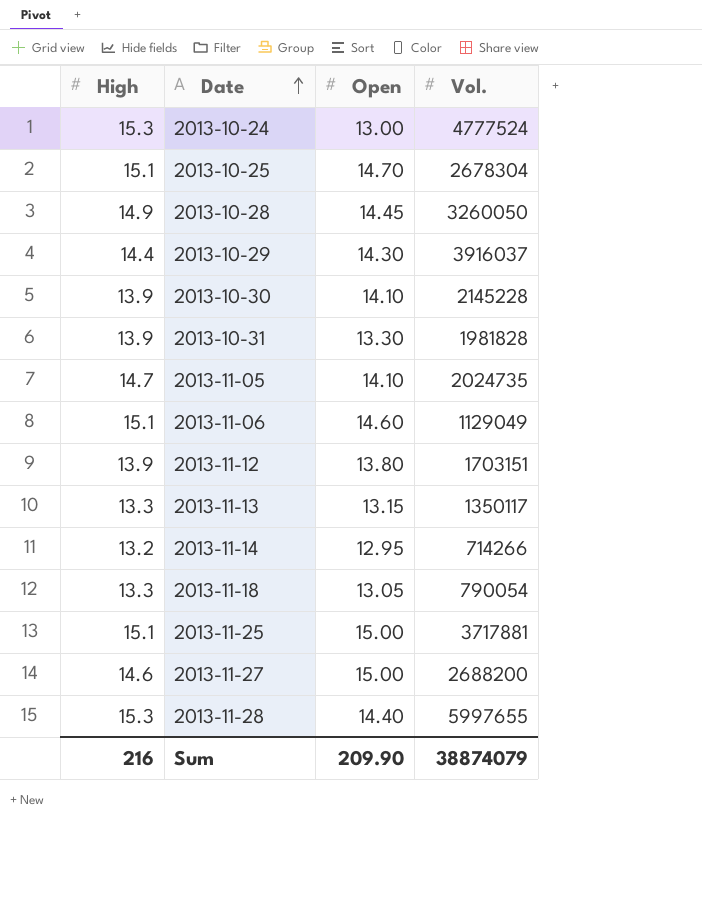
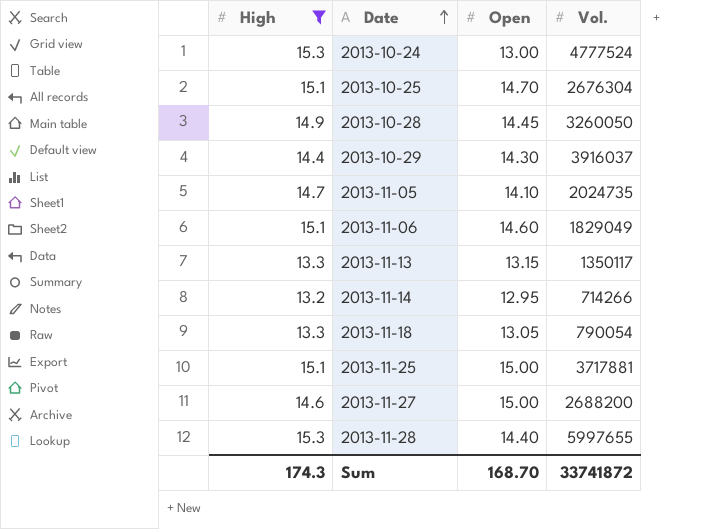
filter: none -> High != 13.9
2013-10-25 | Vol.: 2678304 -> 2676304
2013-11-06 | Vol.: 1129049 -> 1829049
Sum | High: 216 -> 174.3
Sum | Open: 209.90 -> 168.70
Sum | Vol.: 38874079 -> 33741872

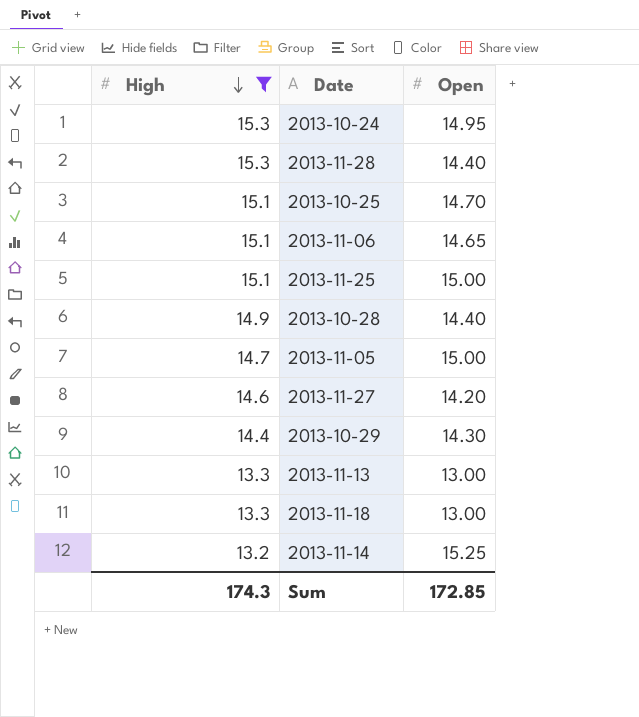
row order: Date ascending -> High descending
column Vol. | position: 4 -> none
2013-10-24 | Open: 13.00 -> 14.95
2013-11-06 | Open: 14.60 -> 14.65
2013-10-28 | Open: 14.45 -> 14.40
2013-11-05 | Open: 14.10 -> 15.00
2013-11-27 | Open: 15.00 -> 14.20
2013-11-13 | Open: 13.15 -> 13.00
2013-11-18 | Open: 13.05 -> 13.00
2013-11-14 | Open: 12.95 -> 15.25
Sum | Open: 168.70 -> 172.85

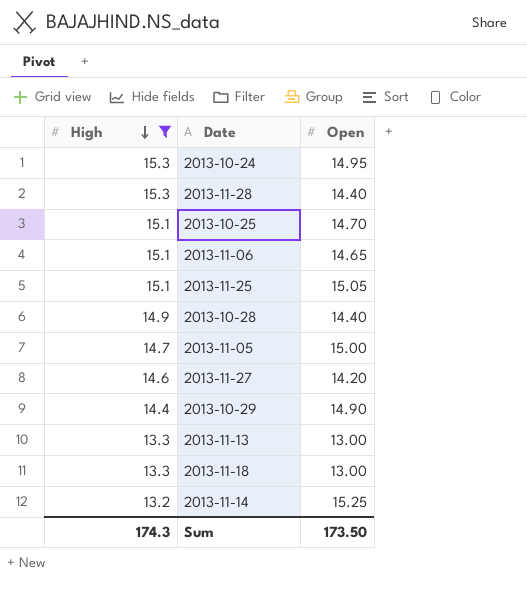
2013-11-25 | Open: 15.00 -> 15.05
2013-10-29 | Open: 14.30 -> 14.90
Sum | Open: 172.85 -> 173.50

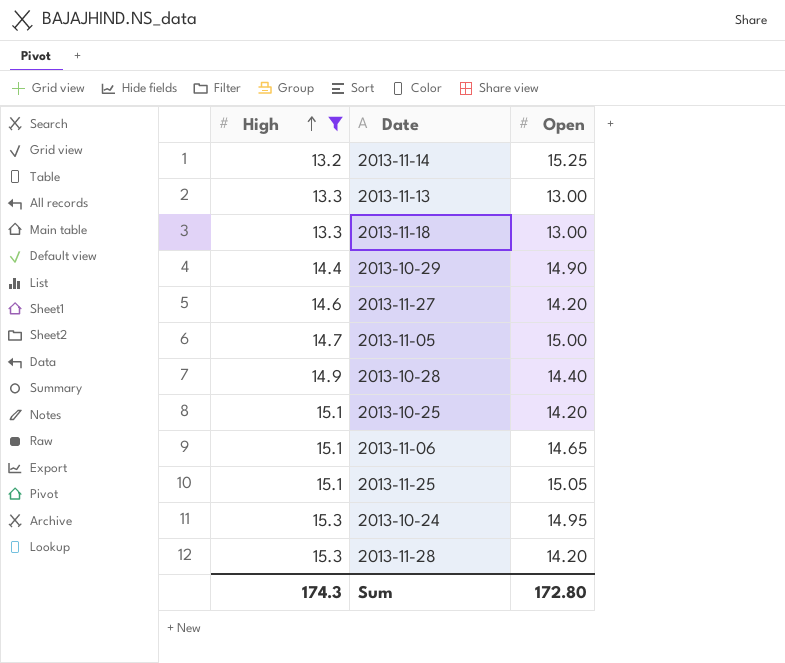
row order: High descending -> High ascending
2013-10-25 | Open: 14.70 -> 14.20
2013-11-28 | Open: 14.40 -> 14.20
Sum | Open: 173.50 -> 172.80

